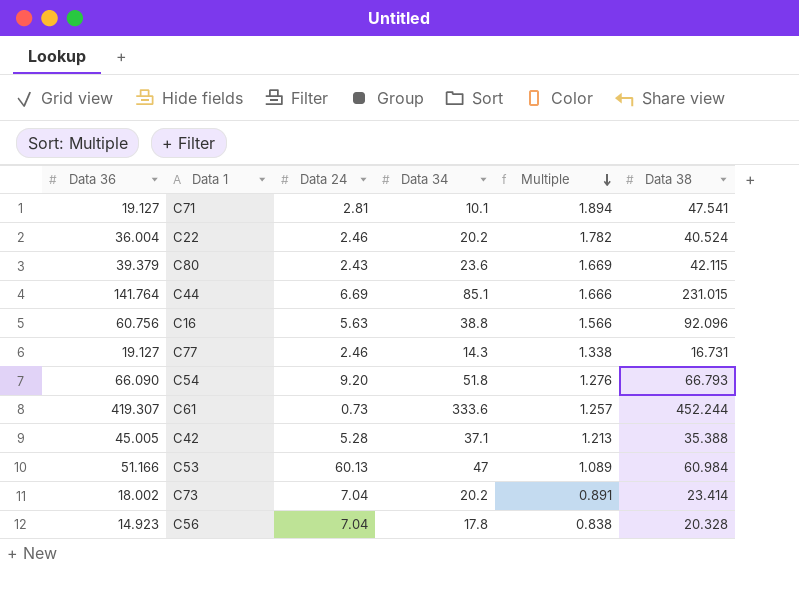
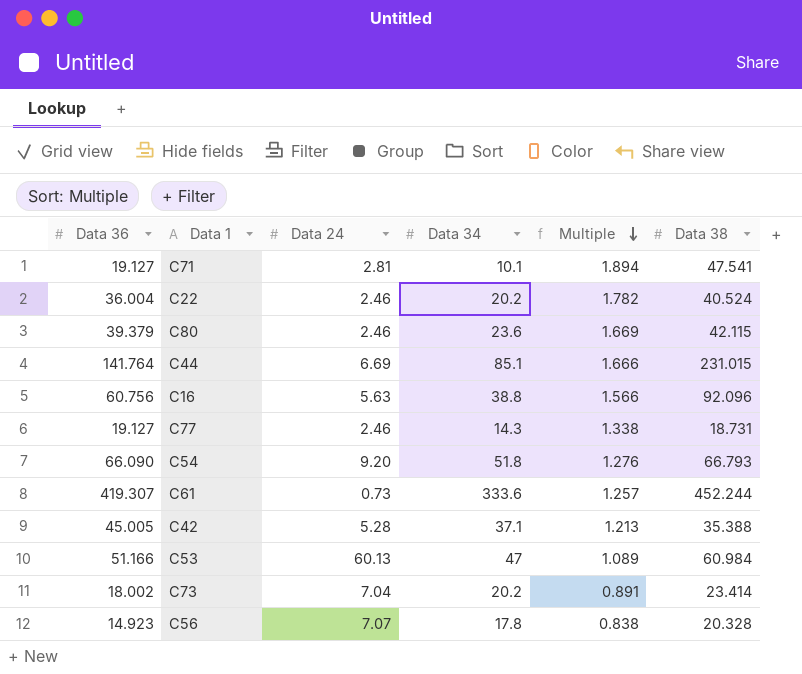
C80 | Data 24: 2.43 -> 2.46
C77 | Data 38: 16.731 -> 18.731
C56 | Data 24: 7.04 -> 7.07

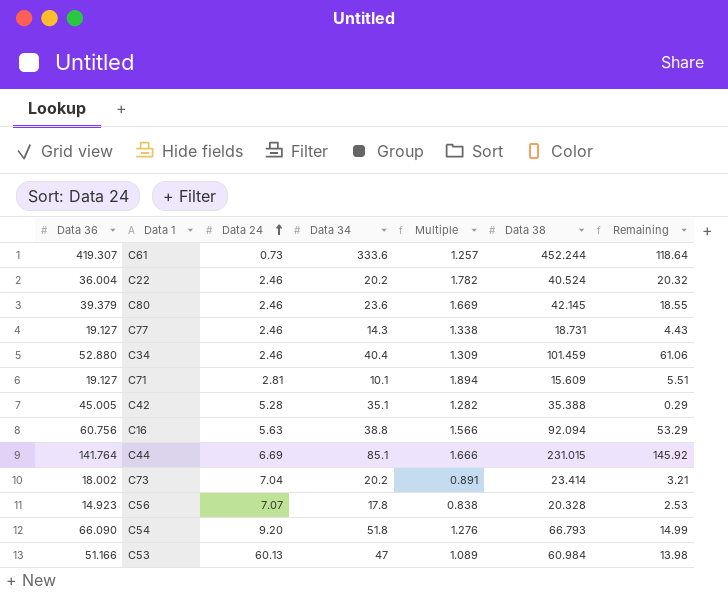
row order: Multiple descending -> Data 24 ascending
column Remaining | formula: none -> [Data 38] - [Data 34]
C80 | Data 38: 42.115 -> 42.145
row C34: none -> 52.880 | 2.46 | 40.4 | 1.309 | 101.459 | 61.06
C71 | Data 38: 47.541 -> 15.609
C42 | Data 34: 37.1 -> 35.1
C42 | Multiple: 1.213 -> 1.282
C16 | Data 38: 92.096 -> 92.094

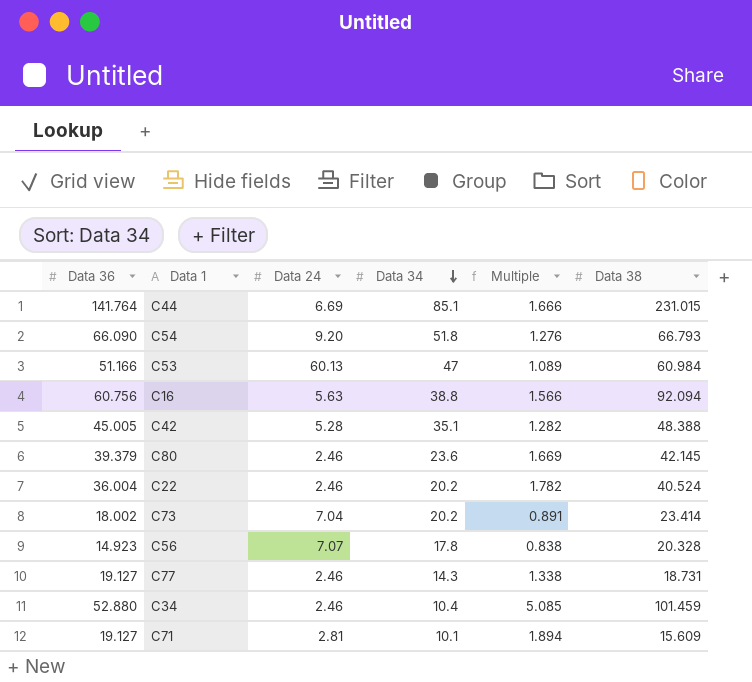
row order: Data 24 ascending -> Data 34 descending
column Remaining | formula: [Data 38] - [Data 34] -> none
row C61: 419.307 | 0.73 | 333.6 | 1.257 | 452.244 | 118.64 -> none
C42 | Data 38: 35.388 -> 48.388
C34 | Data 34: 40.4 -> 10.4
C34 | Multiple: 1.309 -> 5.085

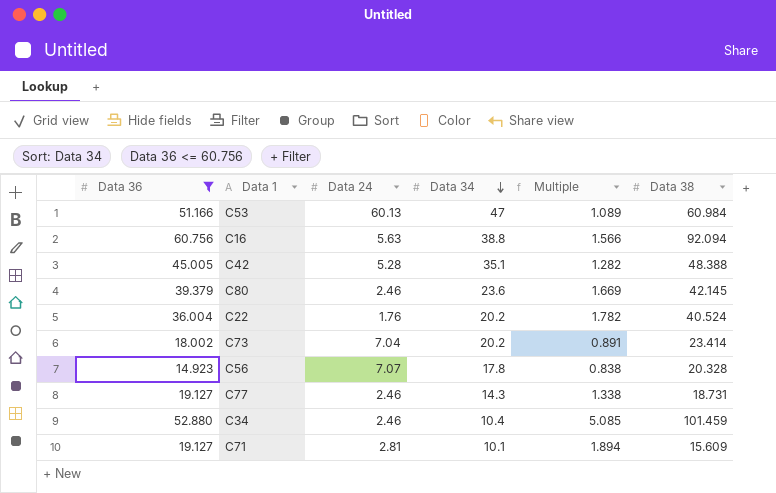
filter: none -> Data 36 <= 60.756
C22 | Data 24: 2.46 -> 1.76

